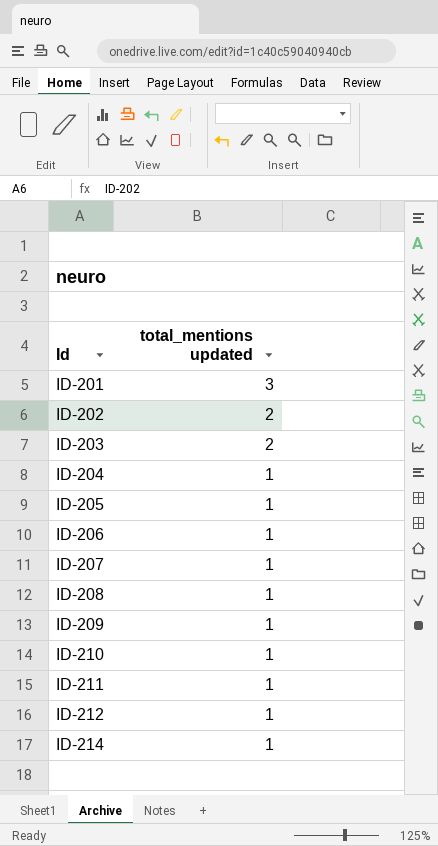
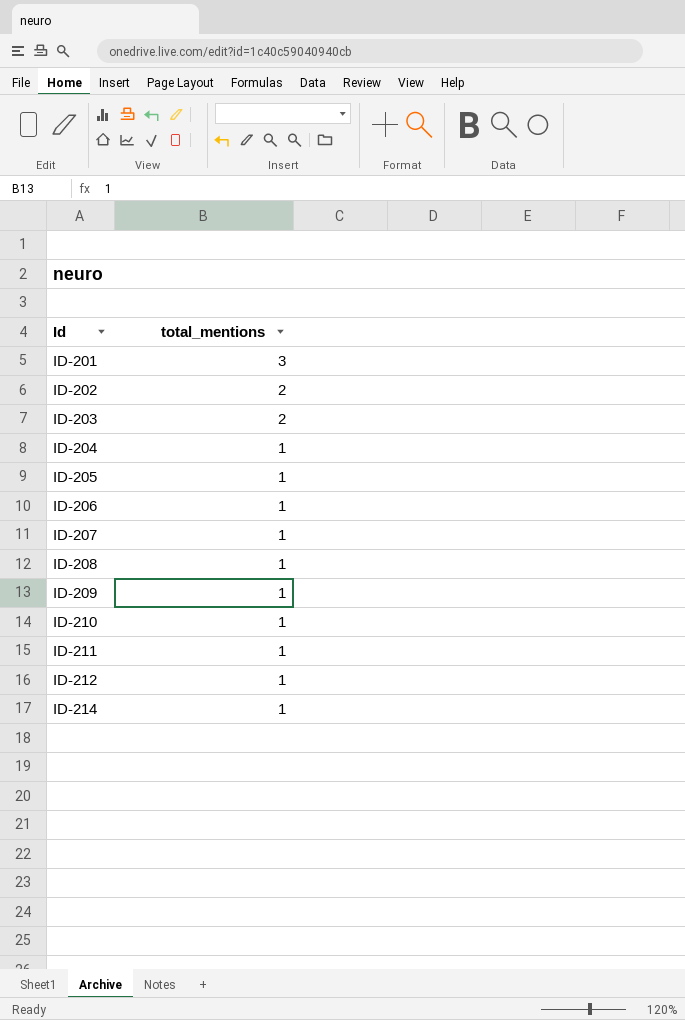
column name: total_mentions updated -> total_mentions

